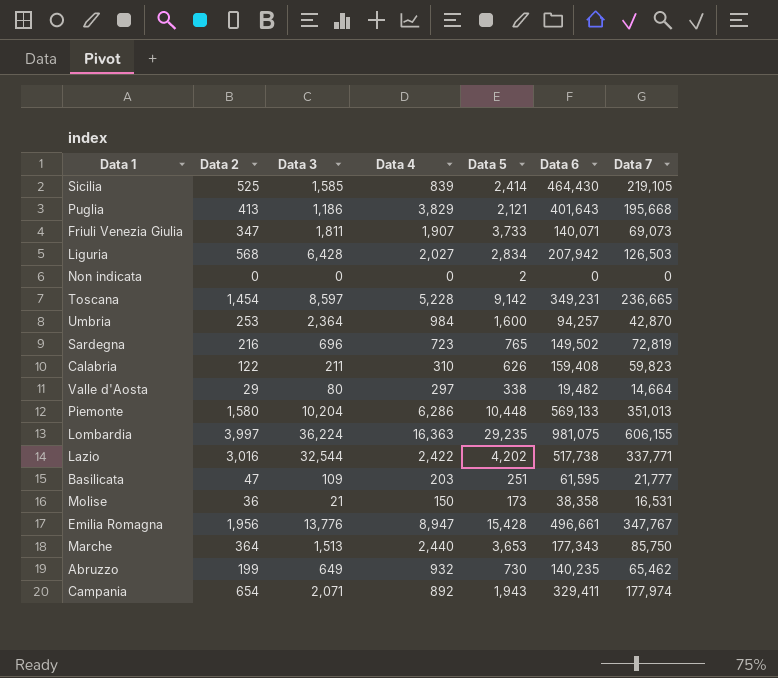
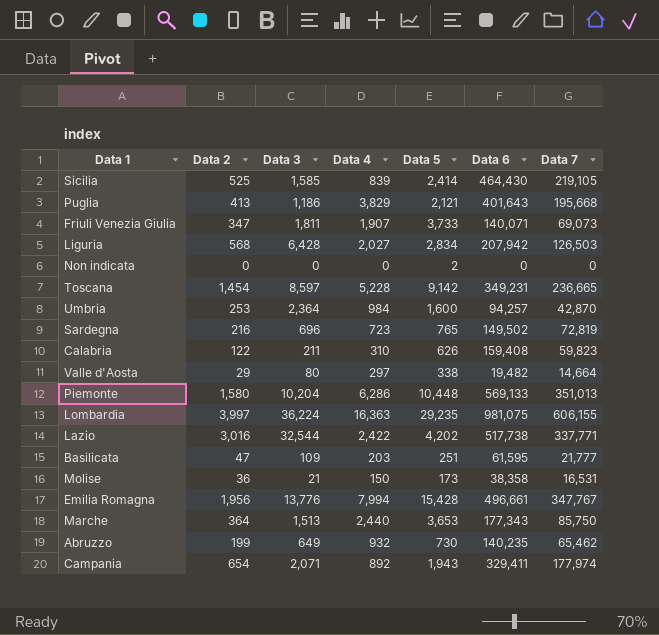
Emilia Romagna | Data 4: 8,947 -> 7,994

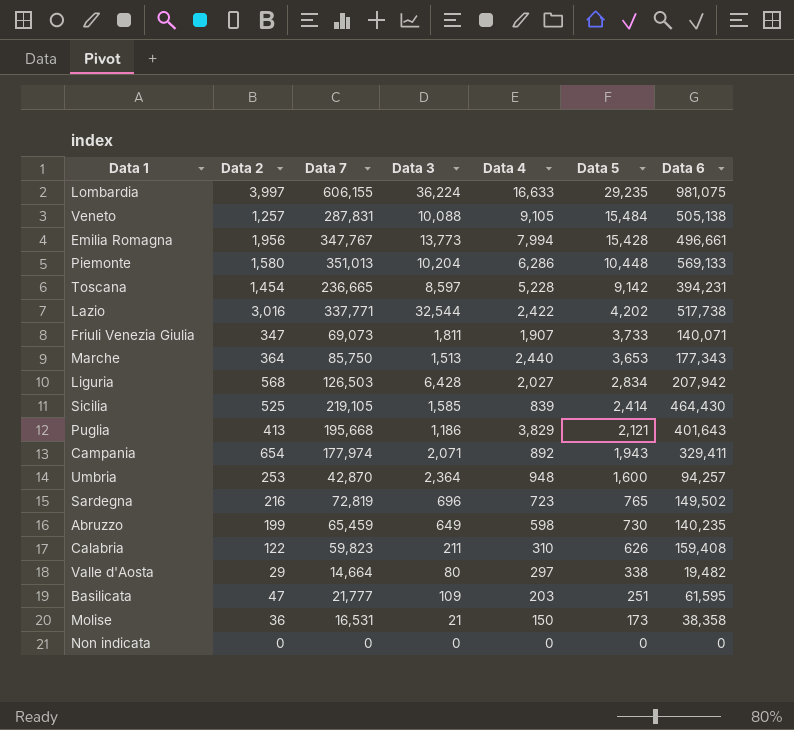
row order: none -> Data 5 descending
column Data 7 | position: 7 -> 3
Lombardia | Data 4: 16,363 -> 16,633
row Veneto: none -> 1,257 | 287,831 | 10,088 | 9,105 | 15,484 | 505,138
Emilia Romagna | Data 3: 13,776 -> 13,773
Toscana | Data 6: 349,231 -> 394,231
Umbria | Data 4: 984 -> 948
Abruzzo | Data 7: 65,462 -> 65,459
Abruzzo | Data 4: 932 -> 598
Non indicata | Data 5: 2 -> 0

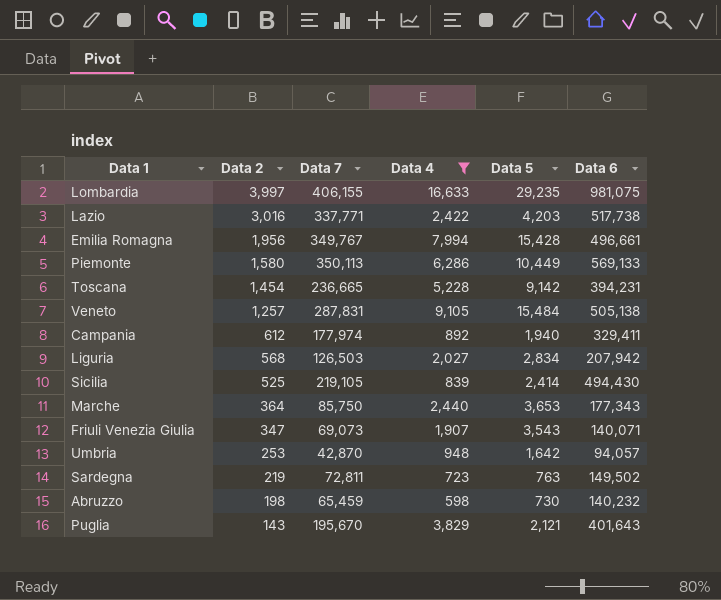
filter: none -> Data 4 >= 598
row order: Data 5 descending -> Data 2 descending
column Data 3 | position: 4 -> none
Lombardia | Data 7: 606,155 -> 406,155
Lazio | Data 5: 4,202 -> 4,203
Emilia Romagna | Data 7: 347,767 -> 349,767
Piemonte | Data 7: 351,013 -> 350,113
Piemonte | Data 5: 10,448 -> 10,449
Campania | Data 2: 654 -> 612
Campania | Data 5: 1,943 -> 1,940
Sicilia | Data 6: 464,430 -> 494,430
Friuli Venezia Giulia | Data 5: 3,733 -> 3,543
Umbria | Data 5: 1,600 -> 1,642
Umbria | Data 6: 94,257 -> 94,057
Sardegna | Data 2: 216 -> 219
Sardegna | Data 7: 72,819 -> 72,811
Sardegna | Data 5: 765 -> 763
Abruzzo | Data 2: 199 -> 198
Abruzzo | Data 6: 140,235 -> 140,232
Puglia | Data 2: 413 -> 143
Puglia | Data 7: 195,668 -> 195,670

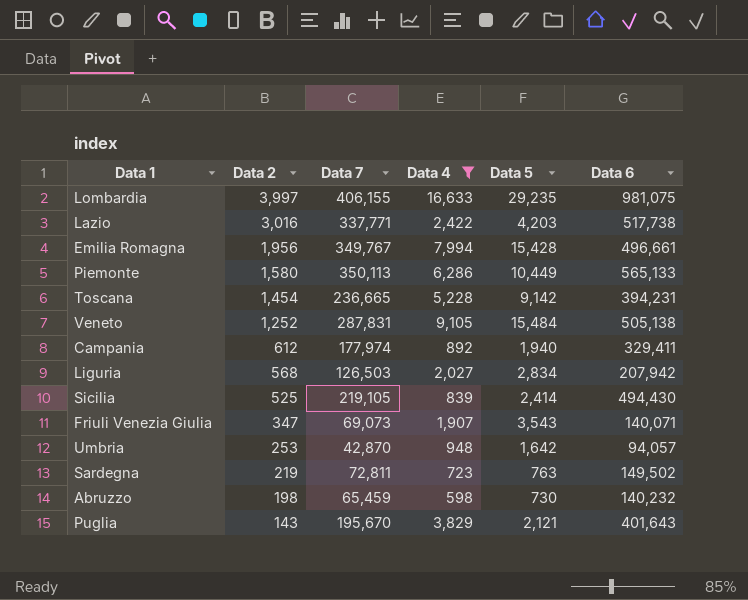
row Marche: 364 | 85,750 | 2,440 | 3,653 | 177,343 -> none
Piemonte | Data 6: 569,133 -> 565,133
Veneto | Data 2: 1,257 -> 1,252

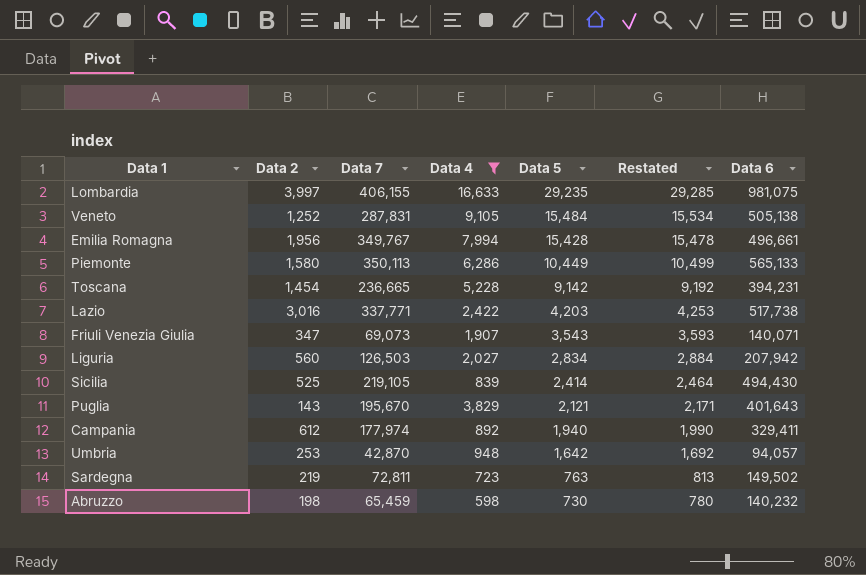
row order: Data 2 descending -> Data 5 descending
column Restated | formula: none -> [Data 5] + 50
Liguria | Data 2: 568 -> 560

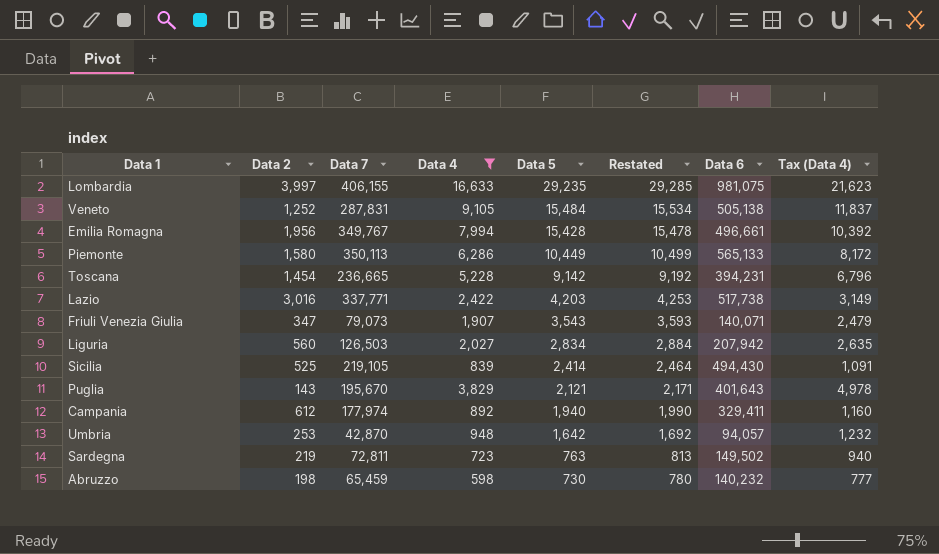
column Tax (Data 4) | formula: none -> [Data 4] * 1.3
Friuli Venezia Giulia | Data 7: 69,073 -> 79,073

